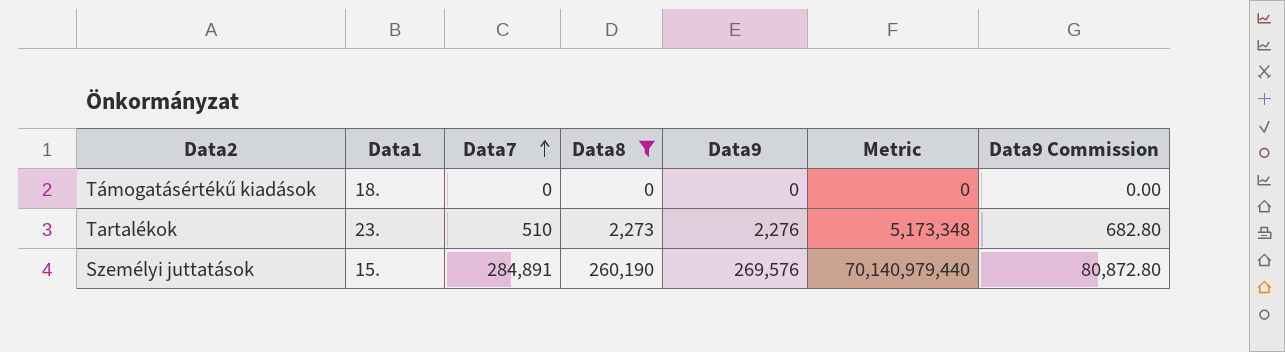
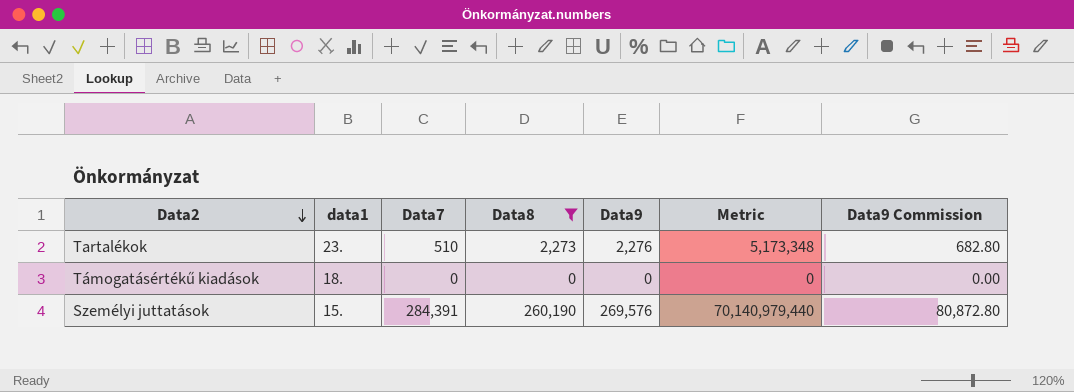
row order: Data7 ascending -> Data2 descending
column name: Data1 -> data1
Személyi juttatások | Data7: 284,891 -> 284,391

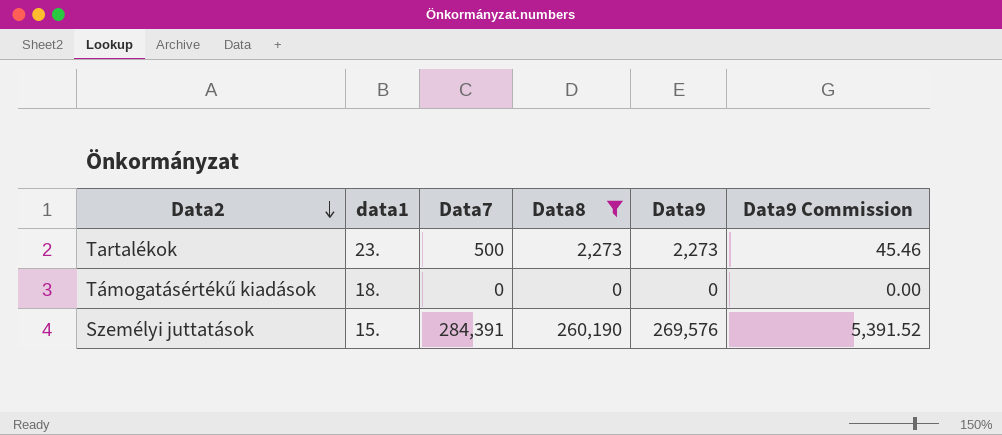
column Metric | formula: [Data8] * [Data9] -> none
column Data9 Commission | formula: [Data9] * 0.3 -> [Data9] * 0.02
Tartalékok | Data7: 510 -> 500
Tartalékok | Data9: 2,276 -> 2,273

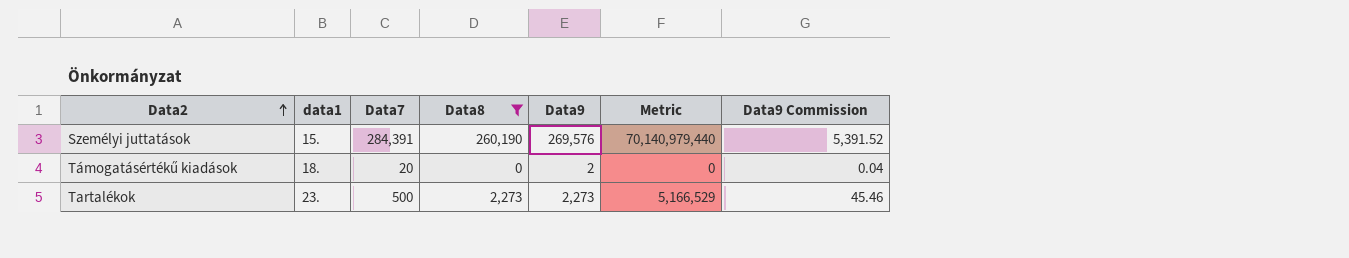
row order: Data2 descending -> Data2 ascending
column Metric | formula: none -> [Data8] * [Data9]
Támogatásértékű kiadások | Data7: 0 -> 20
Támogatásértékű kiadások | Data9: 0 -> 2
Támogatásértékű kiadások | Data9 Commission: 0.00 -> 0.04

